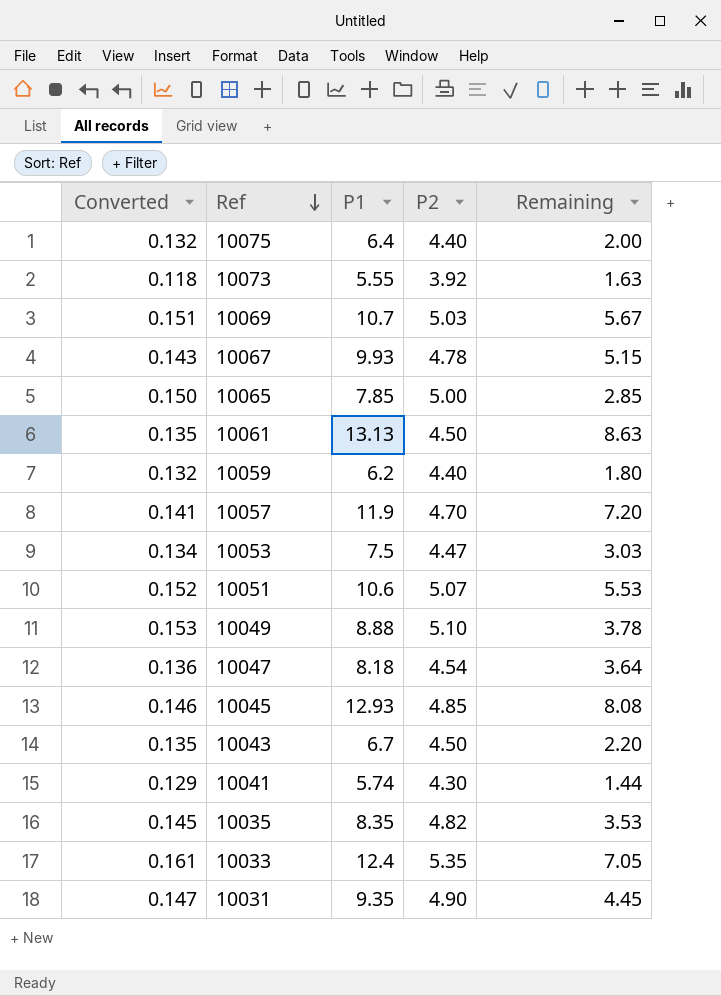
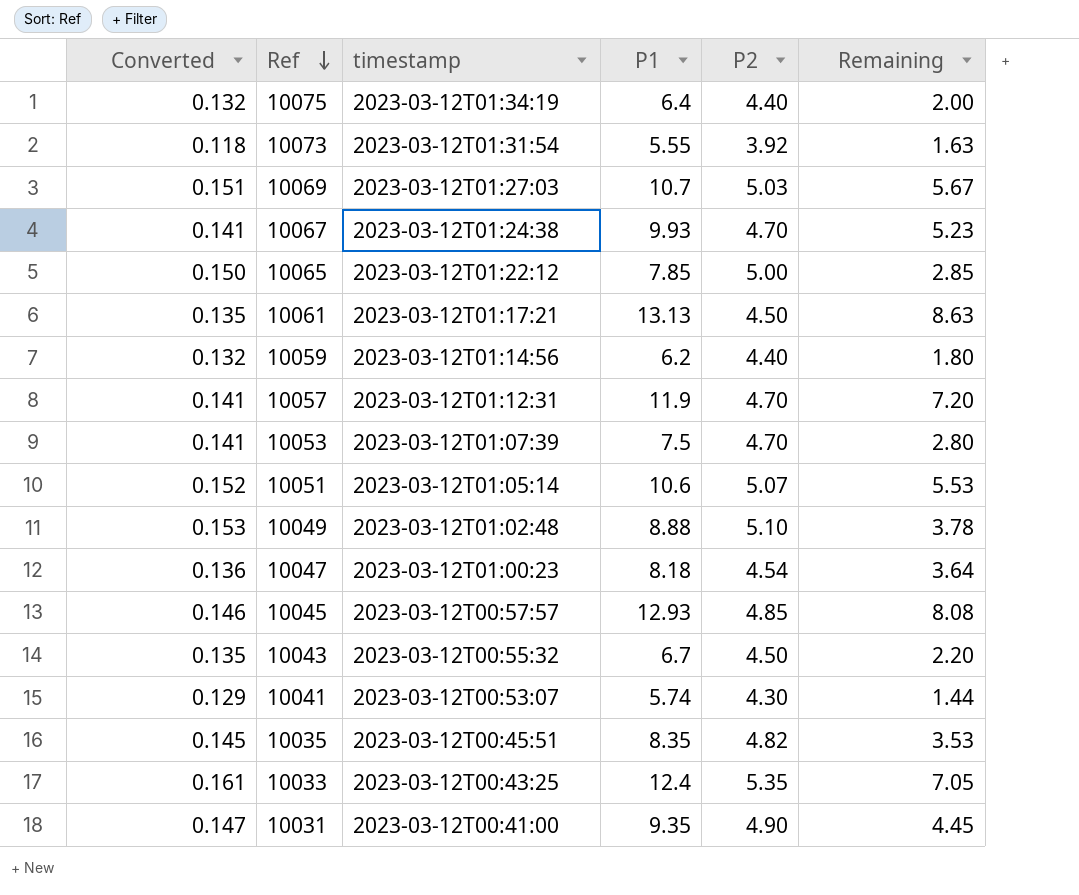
column timestamp | position: none -> 3
10067 | Converted: 0.143 -> 0.141
10067 | P2: 4.78 -> 4.70
10067 | Remaining: 5.15 -> 5.23
10053 | Converted: 0.134 -> 0.141
10053 | P2: 4.47 -> 4.70
10053 | Remaining: 3.03 -> 2.80

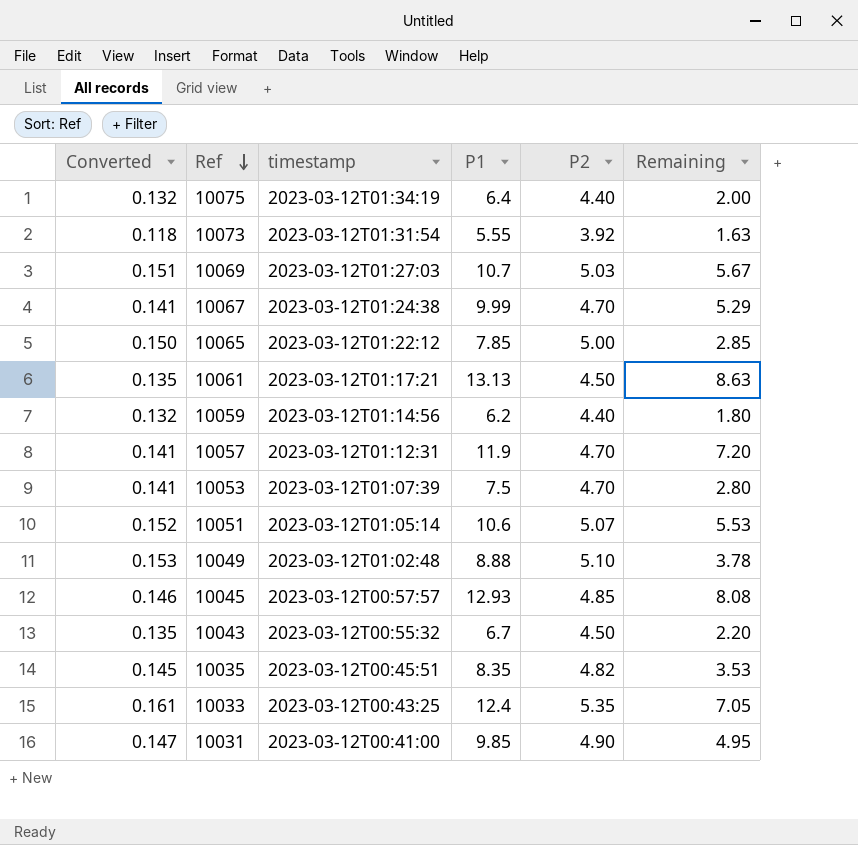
row 10047: 0.136 | 2023-03-12T01:00:23 | 8.18 | 4.54 | 3.64 -> none
row 10041: 0.129 | 2023-03-12T00:53:07 | 5.74 | 4.30 | 1.44 -> none
10067 | P1: 9.93 -> 9.99
10067 | Remaining: 5.23 -> 5.29
10031 | P1: 9.35 -> 9.85
10031 | Remaining: 4.45 -> 4.95

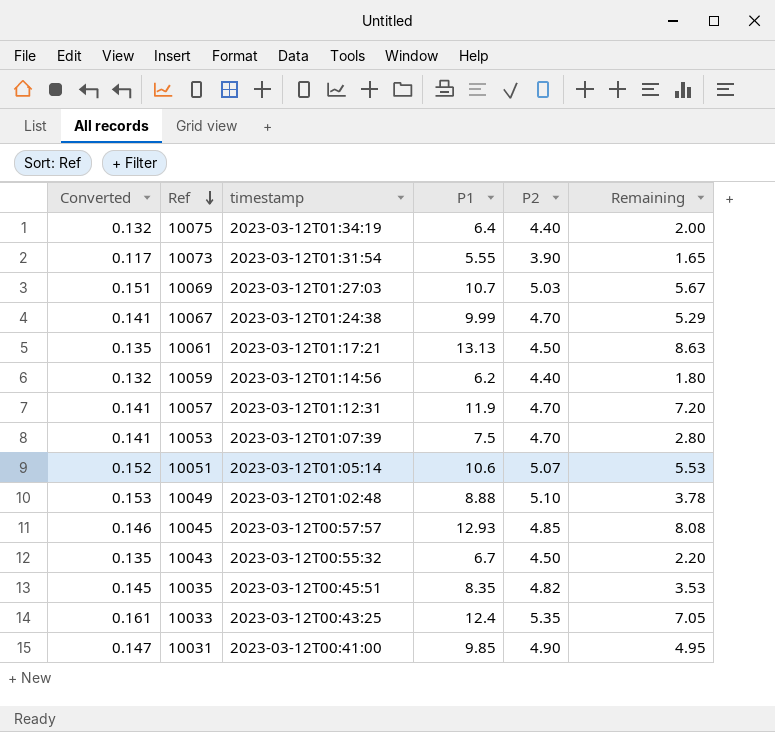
row 10065: 0.150 | 2023-03-12T01:22:12 | 7.85 | 5.00 | 2.85 -> none
10073 | Converted: 0.118 -> 0.117
10073 | P2: 3.92 -> 3.90
10073 | Remaining: 1.63 -> 1.65

